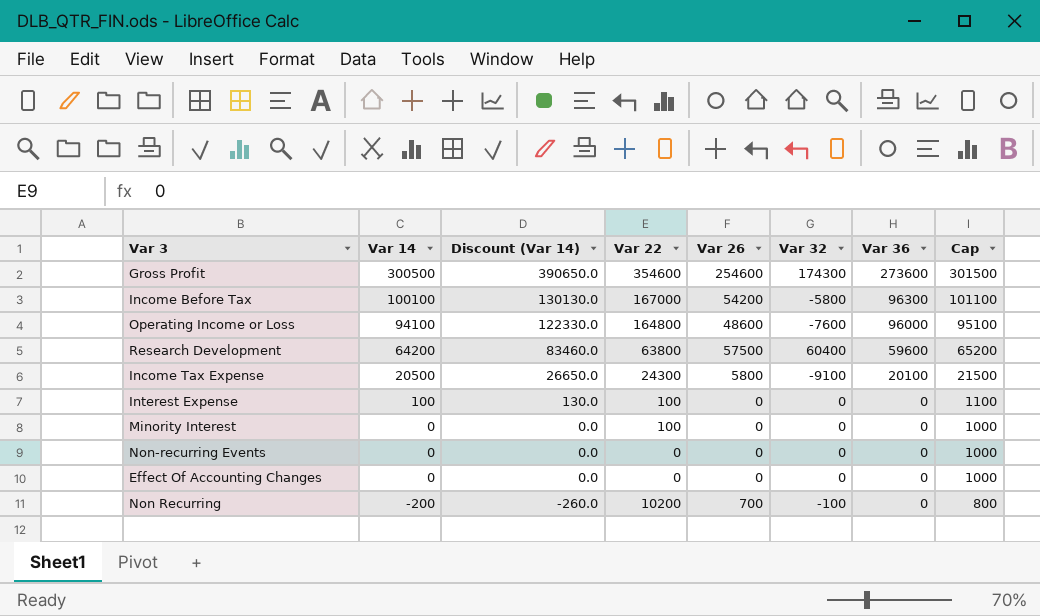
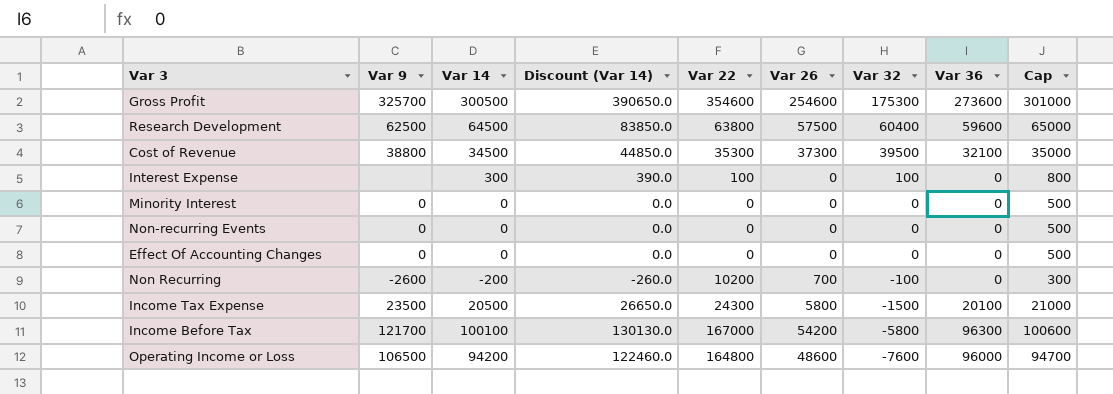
row order: Var 14 descending -> Var 32 descending
column Var 9 | position: none -> 2
column Cap | formula: [Var 14] + 1000 -> [Var 14] + 500
Gross Profit | Var 32: 174300 -> 175300
Research Development | Var 14: 64200 -> 64500
Research Development | Discount (Var 14): 83460.0 -> 83850.0
row Cost of Revenue: none -> 38800 | 34500 | 44850.0 | 35300 | 37300 | 39500 | 32100 | 35000
Interest Expense | Var 14: 100 -> 300
Interest Expense | Discount (Var 14): 130.0 -> 390.0
Interest Expense | Var 32: 0 -> 100
Minority Interest | Var 22: 100 -> 0
Income Tax Expense | Var 32: -9100 -> -1500
Operating Income or Loss | Var 14: 94100 -> 94200
Operating Income or Loss | Discount (Var 14): 122330.0 -> 122460.0

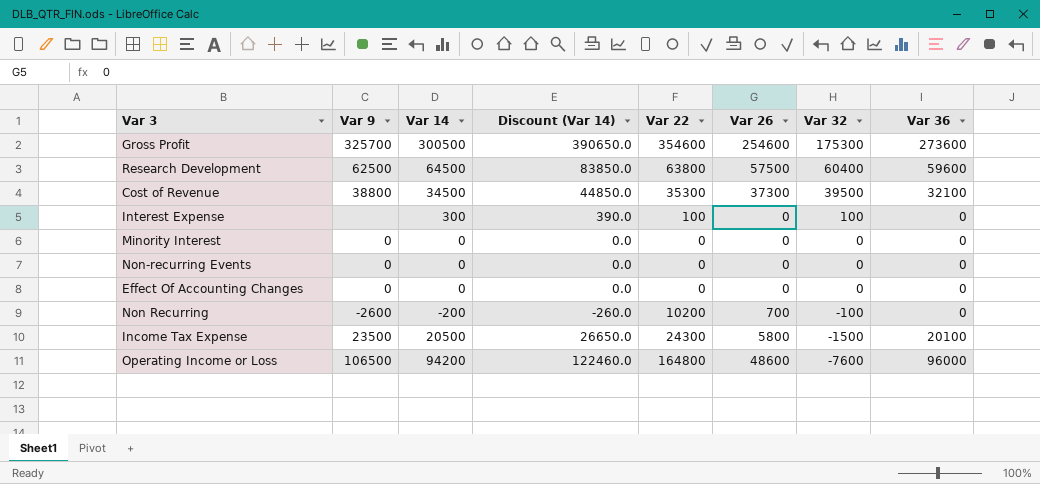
column Cap | formula: [Var 14] + 500 -> none
row Income Before Tax: 121700 | 100100 | 130130.0 | 167000 | 54200 | -5800 | 96300 | 100600 -> none

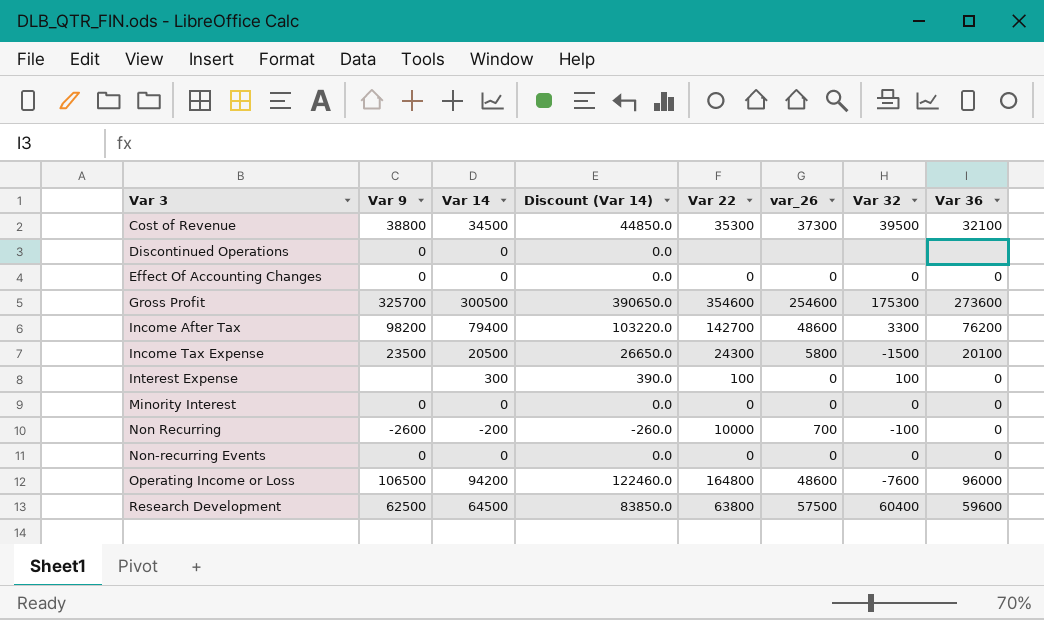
row order: Var 32 descending -> Var 3 ascending
column name: Var 26 -> var_26
row Discontinued Operations: none -> 0 | 0 | 0.0 | none | none | none | none
row Income After Tax: none -> 98200 | 79400 | 103220.0 | 142700 | 48600 | 3300 | 76200
Non Recurring | Var 22: 10200 -> 10000

